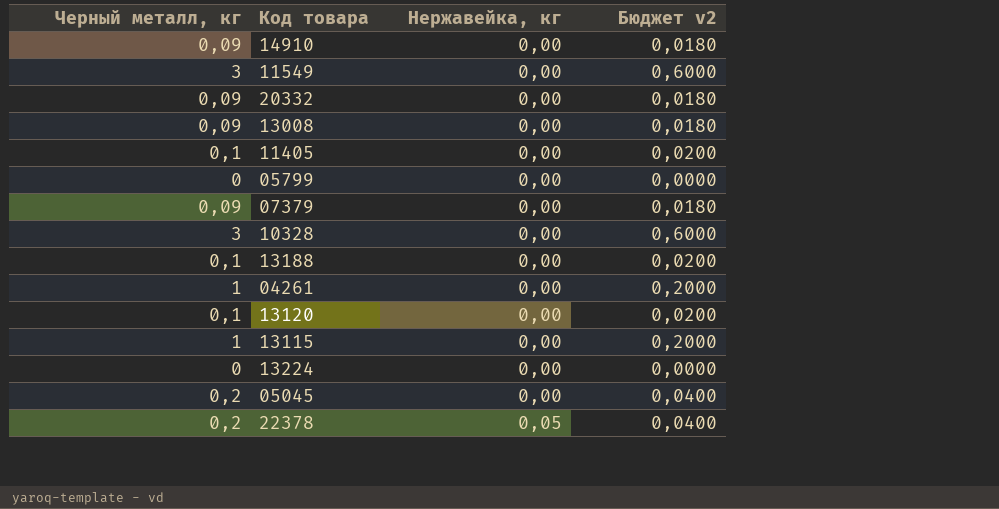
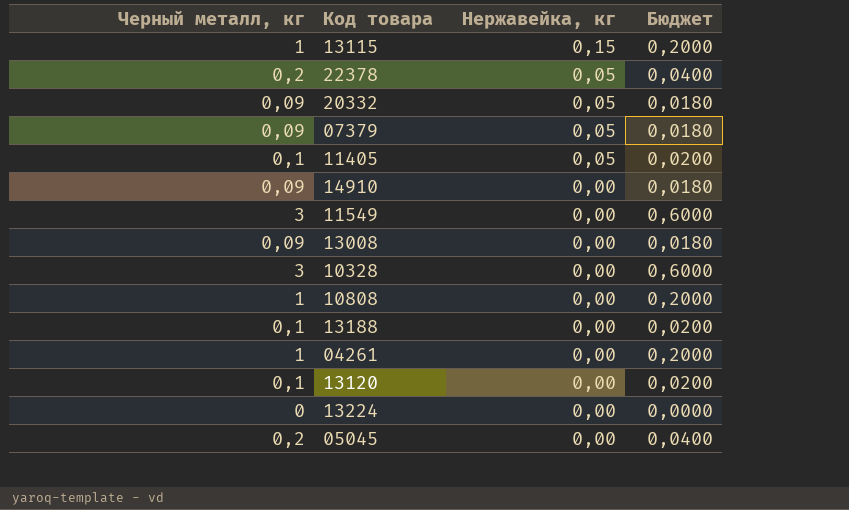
row order: Нержавейка, кг ascending -> Нержавейка, кг descending
column name: Бюджет v2 -> Бюджет
row 05799: 0 | 0,00 | 0,0000 -> none
13115 | Нержавейка, кг: 0,00 -> 0,15
20332 | Нержавейка, кг: 0,00 -> 0,05
07379 | Нержавейка, кг: 0,00 -> 0,05
11405 | Нержавейка, кг: 0,00 -> 0,05
row 10808: none -> 1 | 0,00 | 0,2000

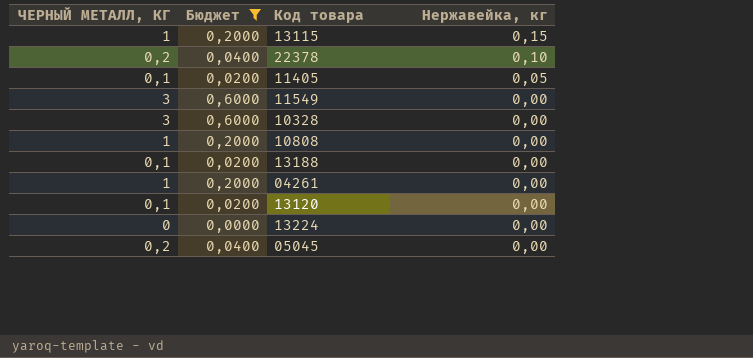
filter: none -> Бюджет != 0,0180
column name: Черный металл, кг -> ЧЕРНЫЙ МЕТАЛЛ, КГ
column Бюджет | position: 4 -> 2
22378 | Нержавейка, кг: 0,05 -> 0,10

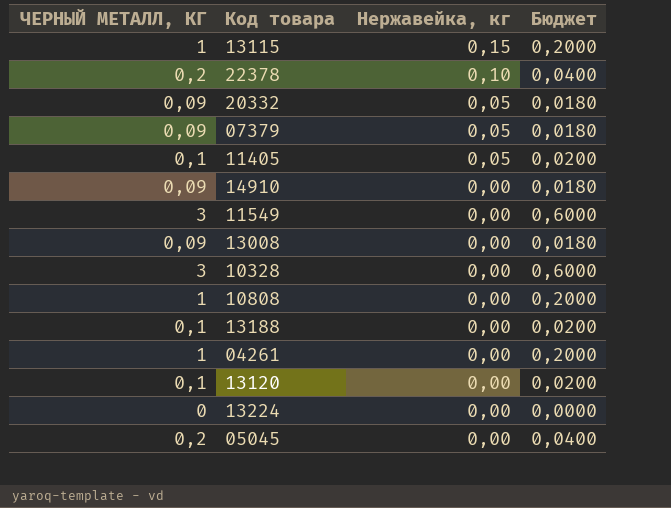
filter: Бюджет != 0,0180 -> none
column Бюджет | position: 2 -> 4

